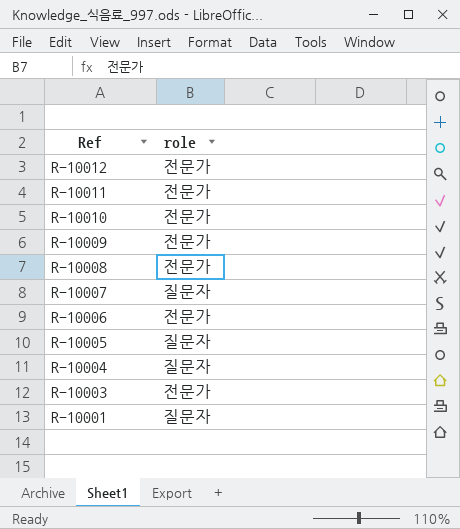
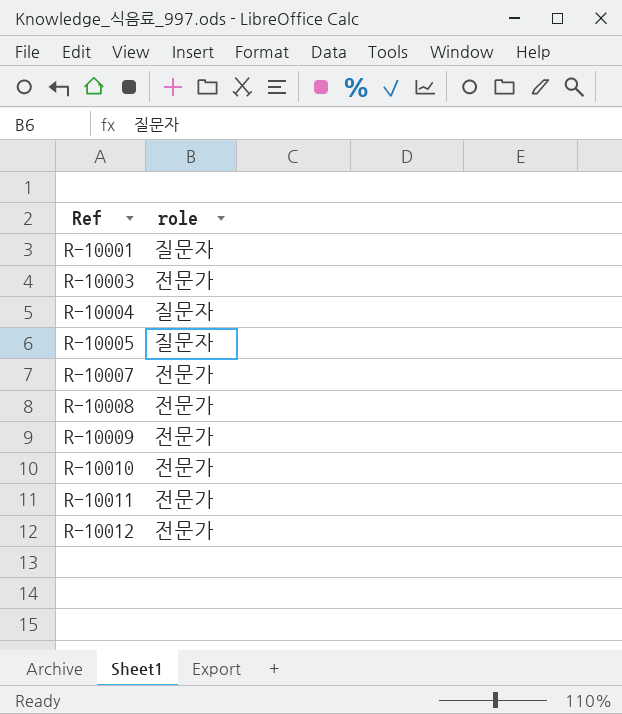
row order: Ref descending -> Ref ascending
row R-10006: 전문가 -> none
R-10007 | role: 질문자 -> 전문가

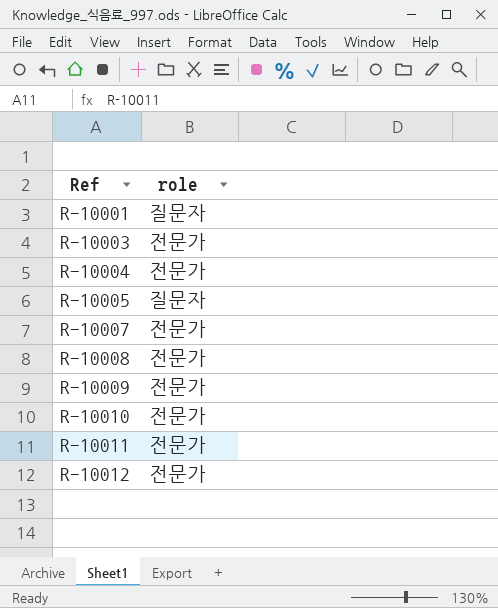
R-10004 | role: 질문자 -> 전문가

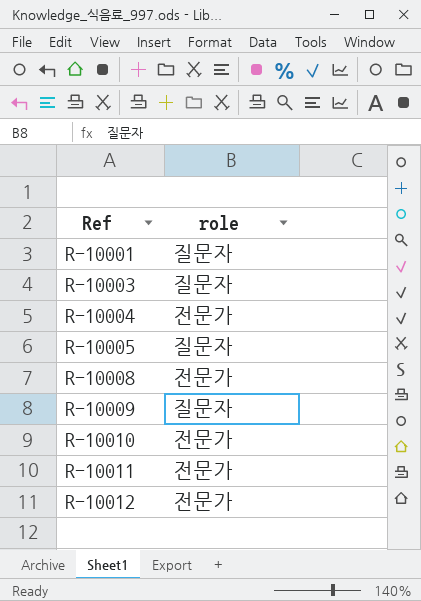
row R-10007: 전문가 -> none
R-10003 | role: 전문가 -> 질문자
R-10009 | role: 전문가 -> 질문자

